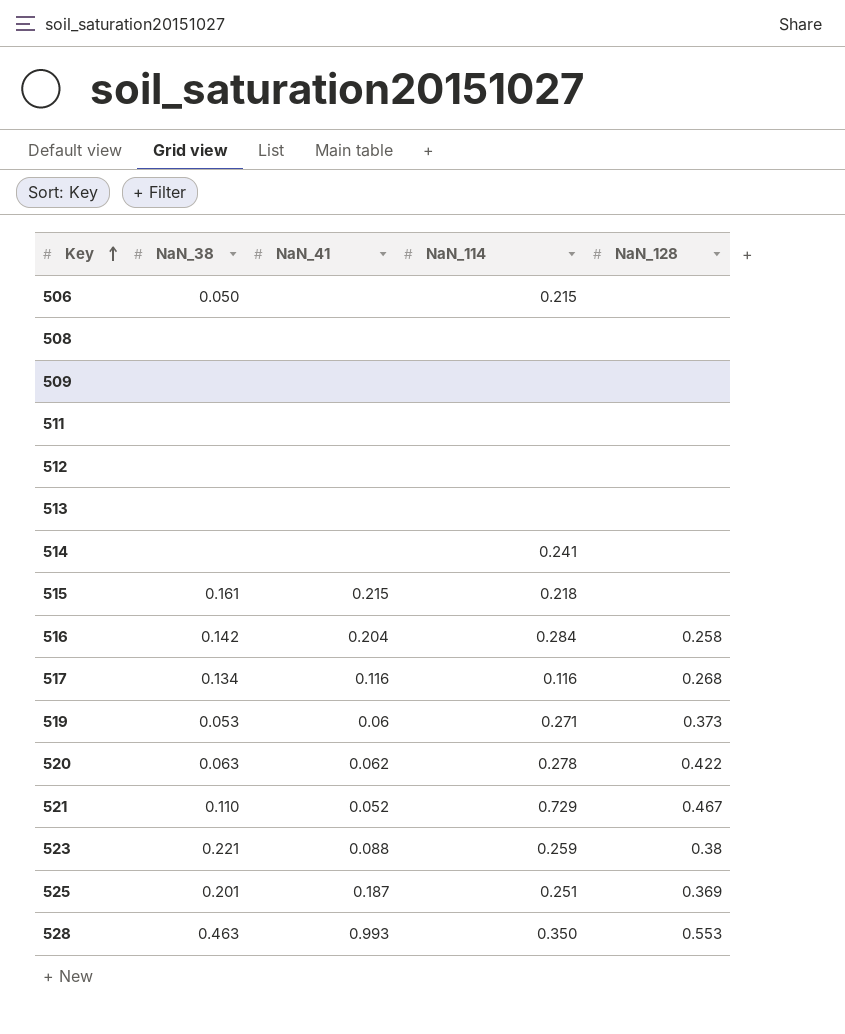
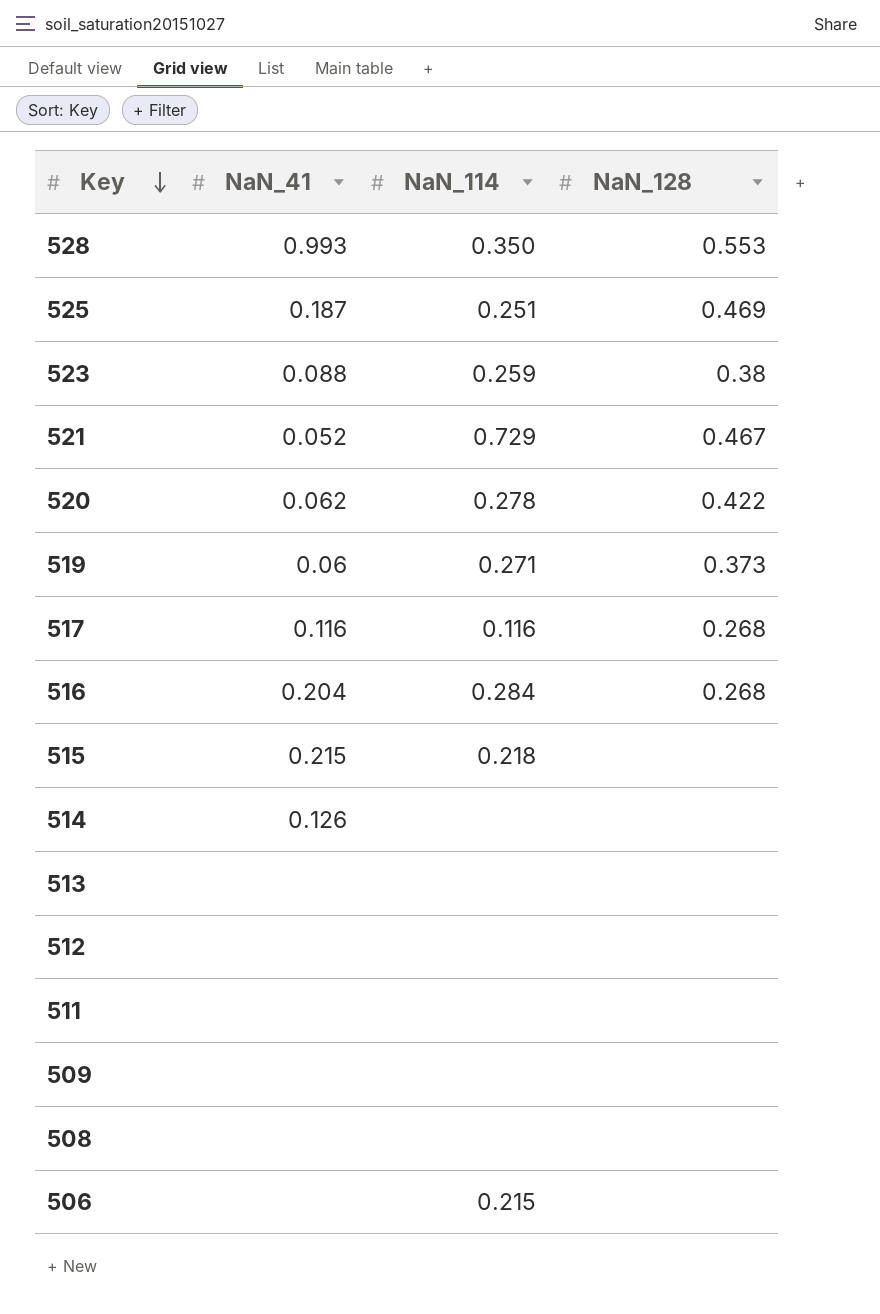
row order: Key ascending -> Key descending
column NaN_38 | position: 2 -> none
525 | NaN_128: 0.369 -> 0.469
516 | NaN_128: 0.258 -> 0.268
514 | NaN_41: none -> 0.126
514 | NaN_114: 0.241 -> none

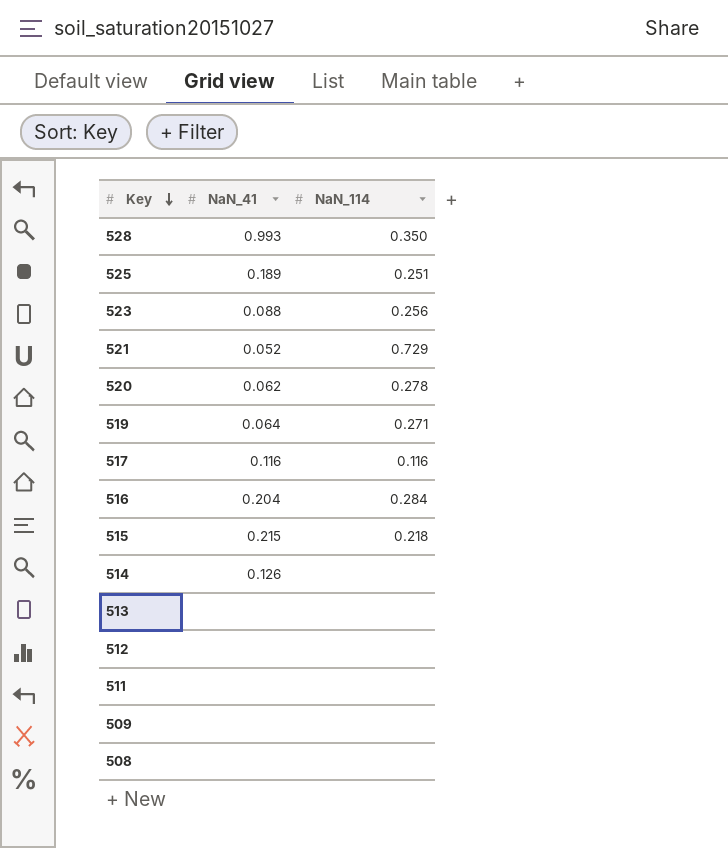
column NaN_128 | position: 4 -> none
row 506: none | 0.215 | none -> none
525 | NaN_41: 0.187 -> 0.189
523 | NaN_114: 0.259 -> 0.256
519 | NaN_41: 0.06 -> 0.064

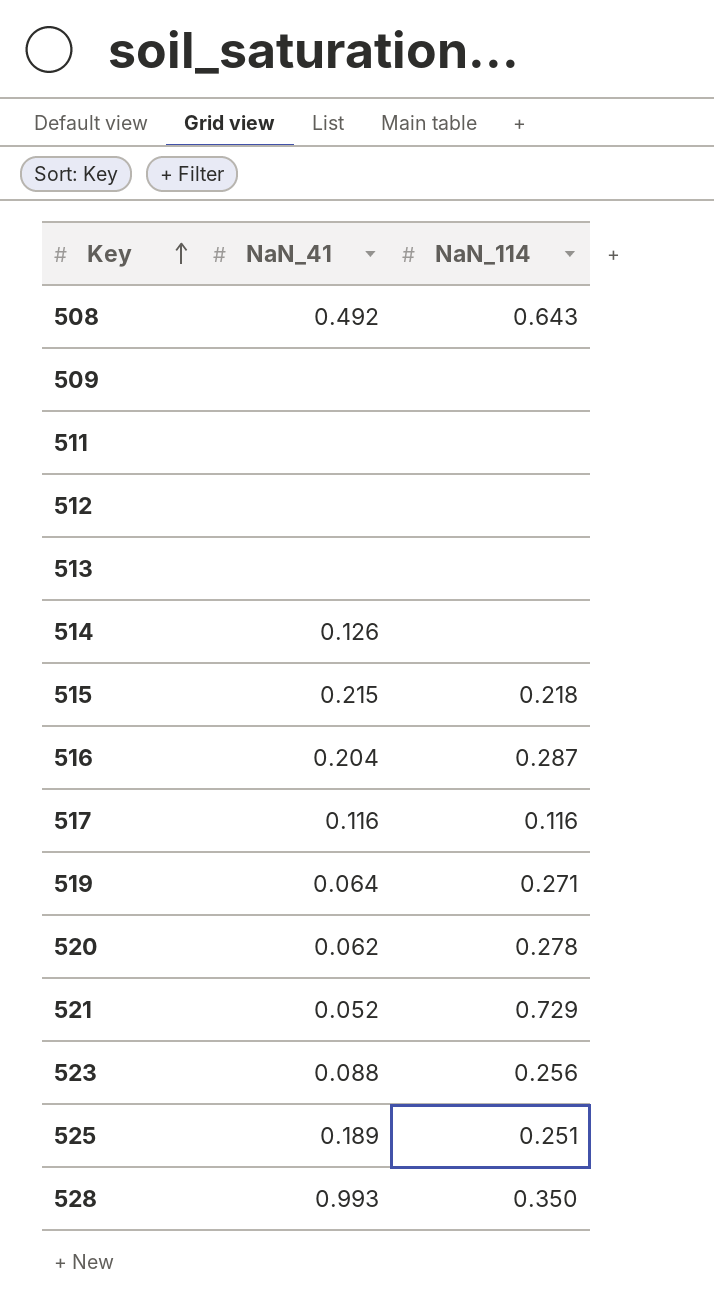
row order: Key descending -> Key ascending
508 | NaN_41: none -> 0.492
508 | NaN_114: none -> 0.643
516 | NaN_114: 0.284 -> 0.287

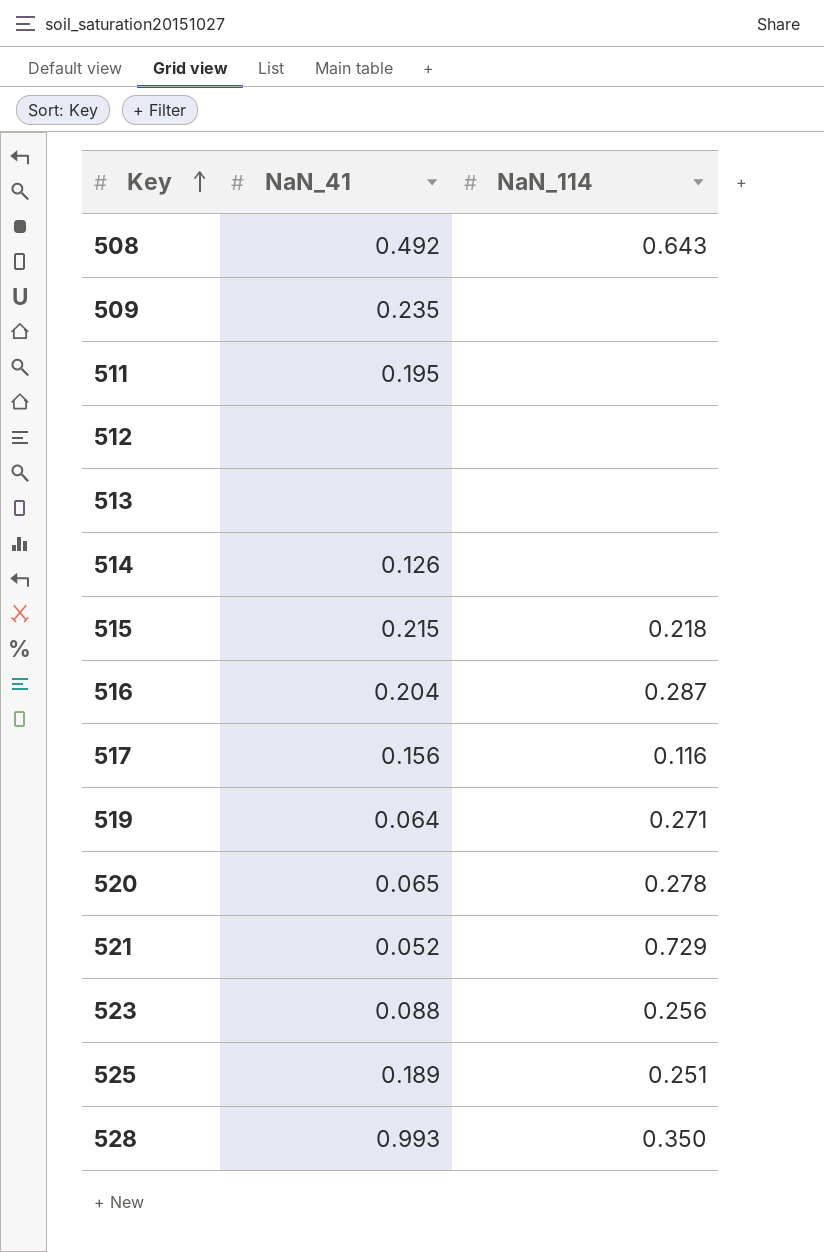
509 | NaN_41: none -> 0.235
511 | NaN_41: none -> 0.195
517 | NaN_41: 0.116 -> 0.156
520 | NaN_41: 0.062 -> 0.065

